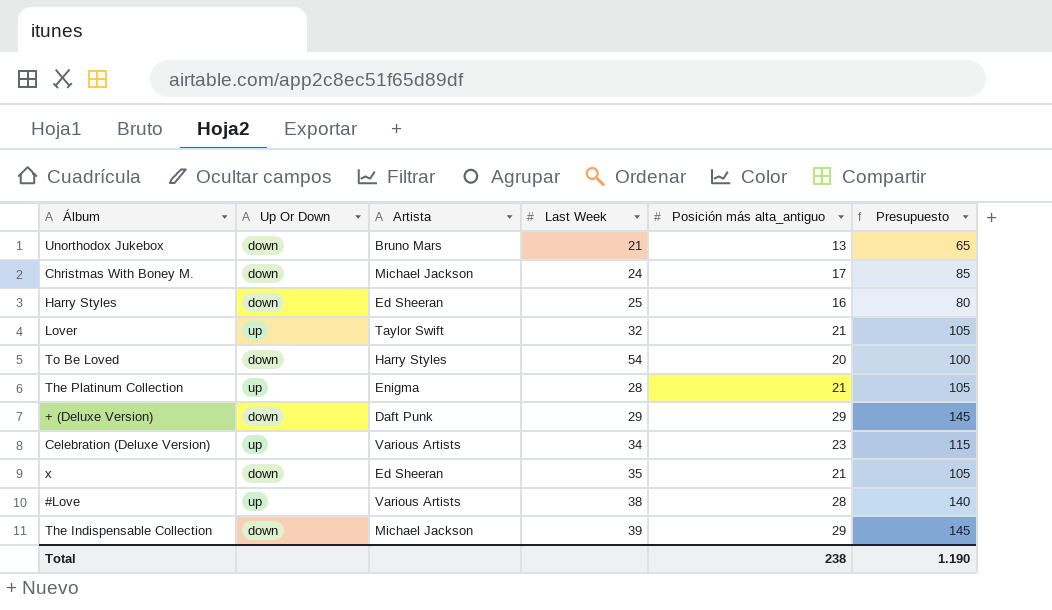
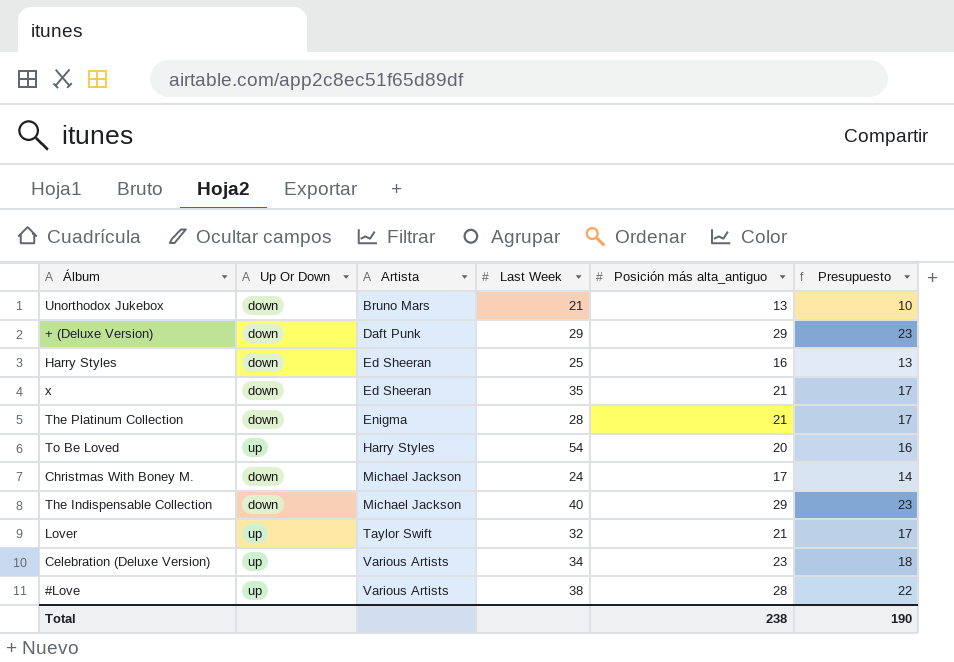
row order: none -> Artista ascending
column Presupuesto | formula: [Posición más alta_antiguo] * 5 -> [Posición más alta_antiguo] * 0,8
The Platinum Collection | Up Or Down: up -> down
To Be Loved | Up Or Down: down -> up
The Indispensable Collection | Last Week: 39 -> 40
Total | Presupuesto: 1.190 -> 190

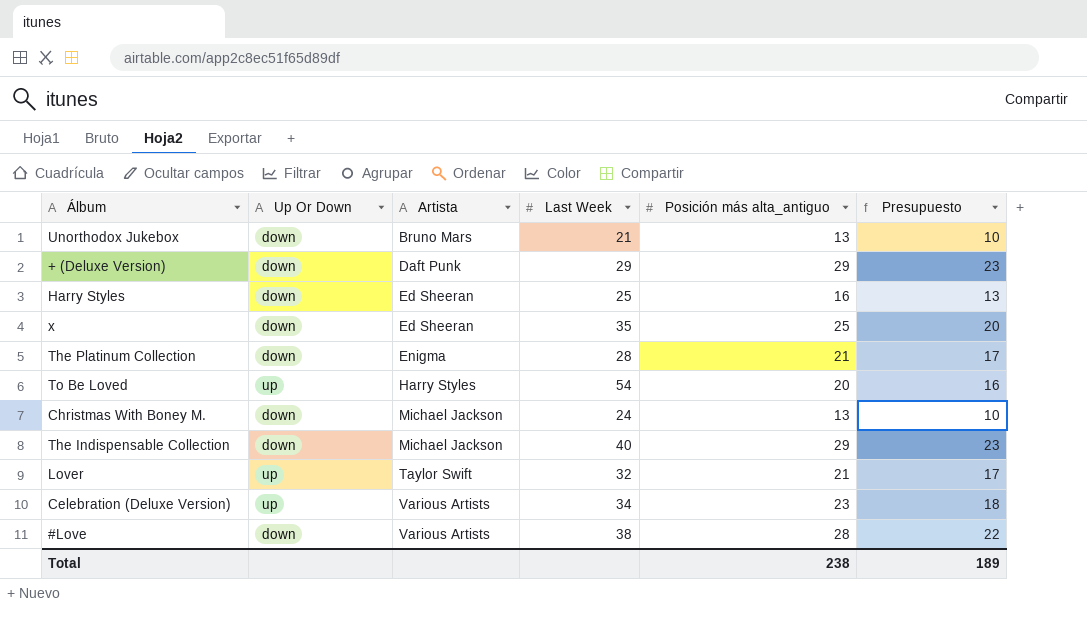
x | Posición más alta_antiguo: 21 -> 25
x | Presupuesto: 17 -> 20
Christmas With Boney M. | Posición más alta_antiguo: 17 -> 13
Christmas With Boney M. | Presupuesto: 14 -> 10
#Love | Up Or Down: up -> down
Total | Presupuesto: 190 -> 189

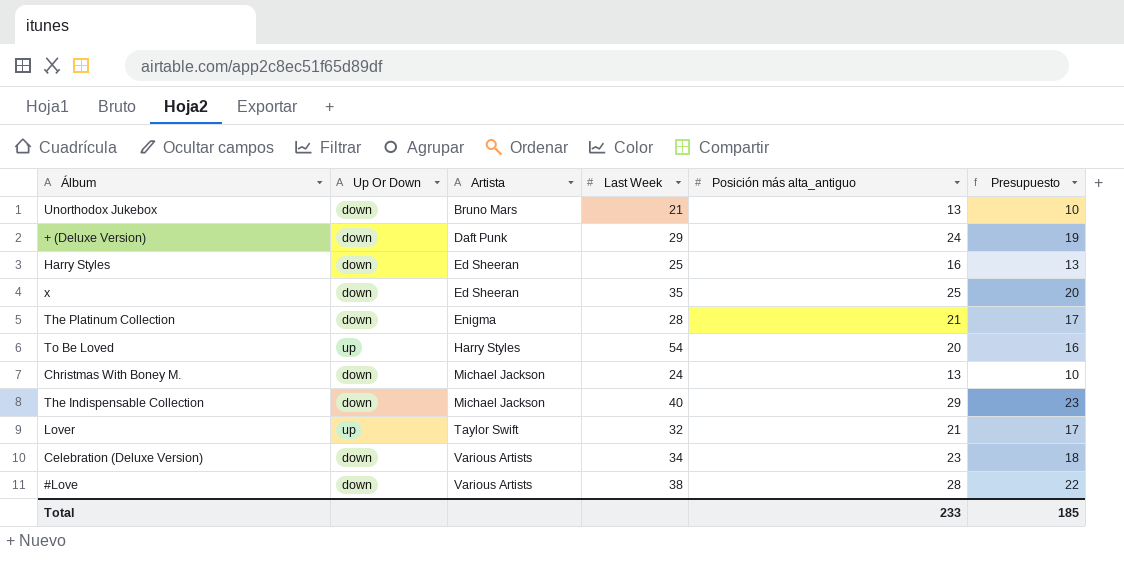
+ (Deluxe Version) | Posición más alta_antiguo: 29 -> 24
+ (Deluxe Version) | Presupuesto: 23 -> 19
Celebration (Deluxe Version) | Up Or Down: up -> down
Total | Posición más alta_antiguo: 238 -> 233
Total | Presupuesto: 189 -> 185

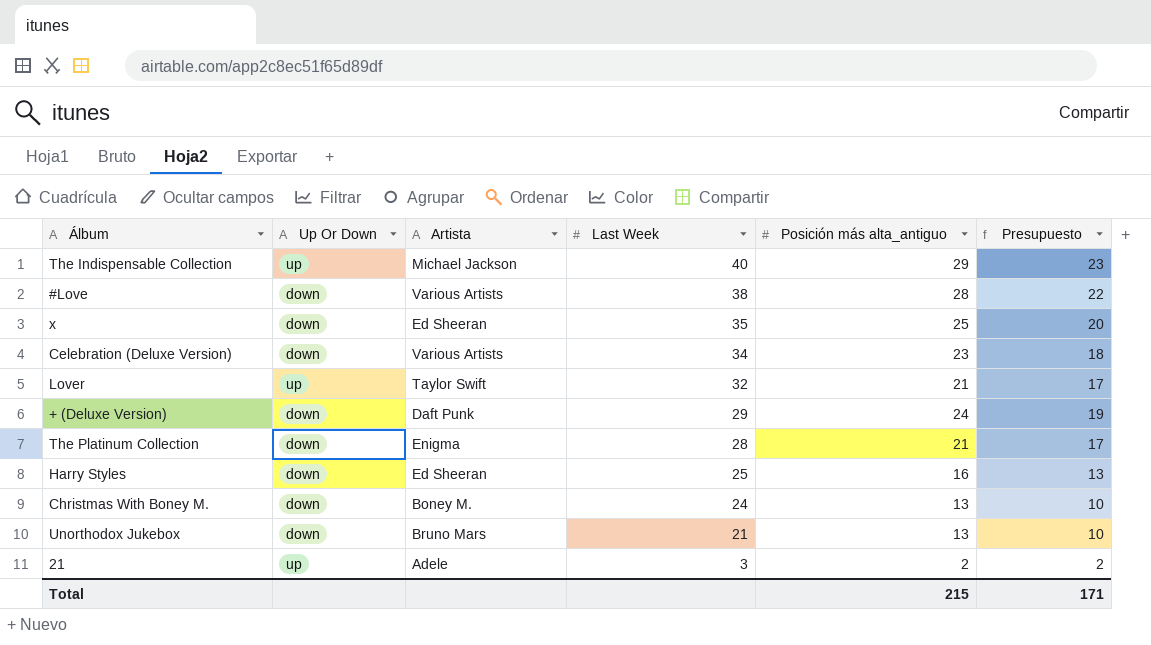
row order: Artista ascending -> Last Week descending
row To Be Loved: up | Harry Styles | 54 | 20 | 16 -> none
The Indispensable Collection | Up Or Down: down -> up
Christmas With Boney M. | Artista: Michael Jackson -> Boney M.
row 21: none -> up | Adele | 3 | 2 | 2
Total | Posición más alta_antiguo: 233 -> 215
Total | Presupuesto: 185 -> 171

